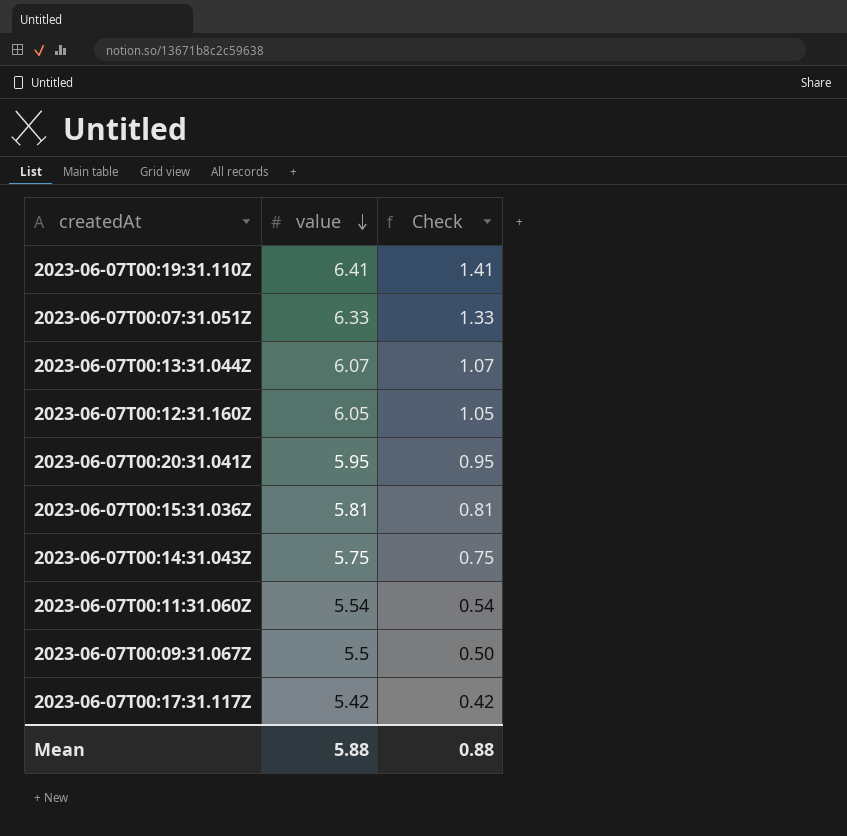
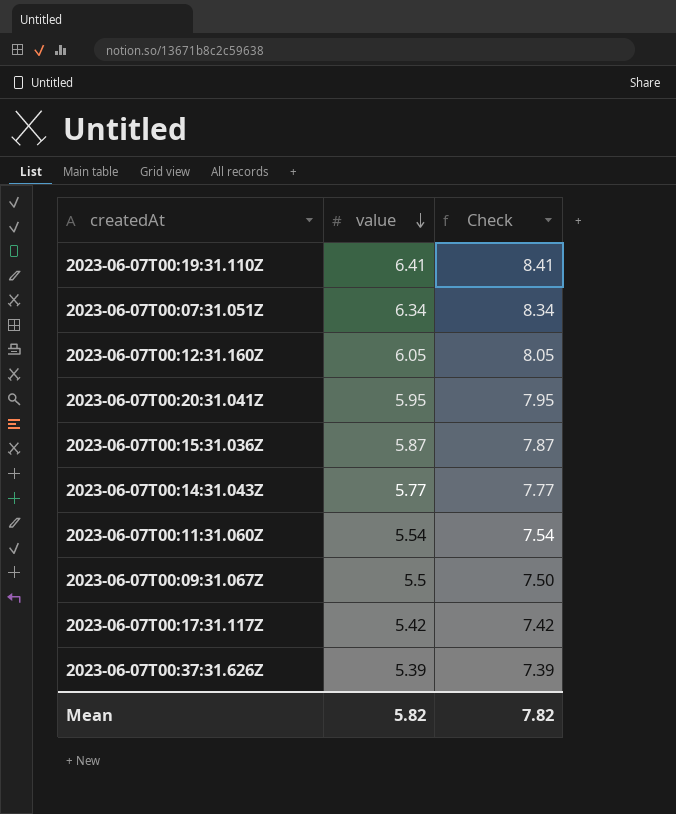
column Check | formula: [value] - 5 -> [value] + 2
row 2023-06-07T00:13:31.044Z: 6.07 | 1.07 -> none
2023-06-07T00:07:31.051Z | value: 6.33 -> 6.34
2023-06-07T00:15:31.036Z | value: 5.81 -> 5.87
2023-06-07T00:14:31.043Z | value: 5.75 -> 5.77
row 2023-06-07T00:37:31.626Z: none -> 5.39 | 7.39
Mean | value: 5.88 -> 5.82
Mean | Check: 0.88 -> 7.82

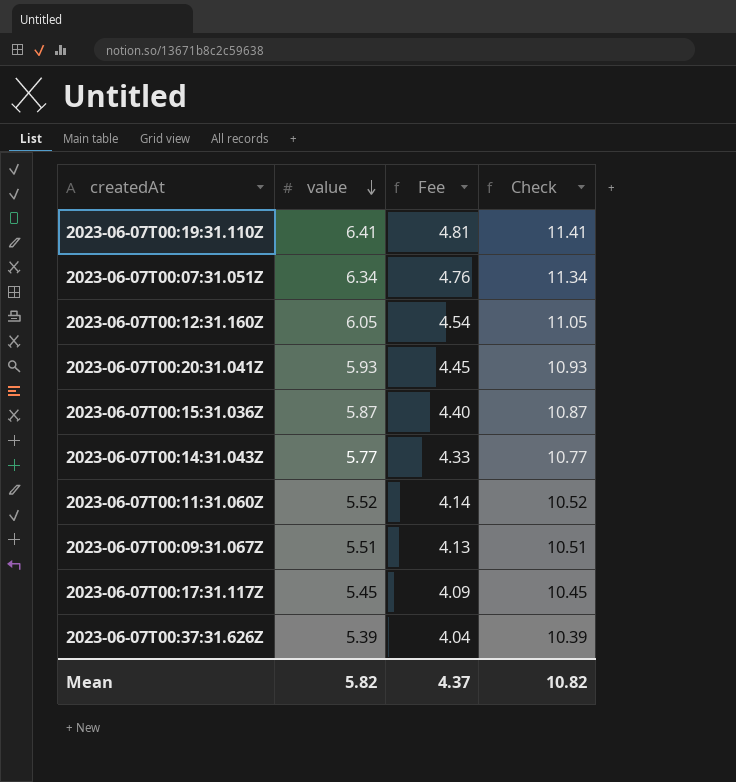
column Fee | formula: none -> [value] * 0.75
column Check | formula: [value] + 2 -> [value] + 5
2023-06-07T00:20:31.041Z | value: 5.95 -> 5.93
2023-06-07T00:11:31.060Z | value: 5.54 -> 5.52
2023-06-07T00:09:31.067Z | value: 5.5 -> 5.51
2023-06-07T00:17:31.117Z | value: 5.42 -> 5.45
Mean | Check: 7.82 -> 10.82

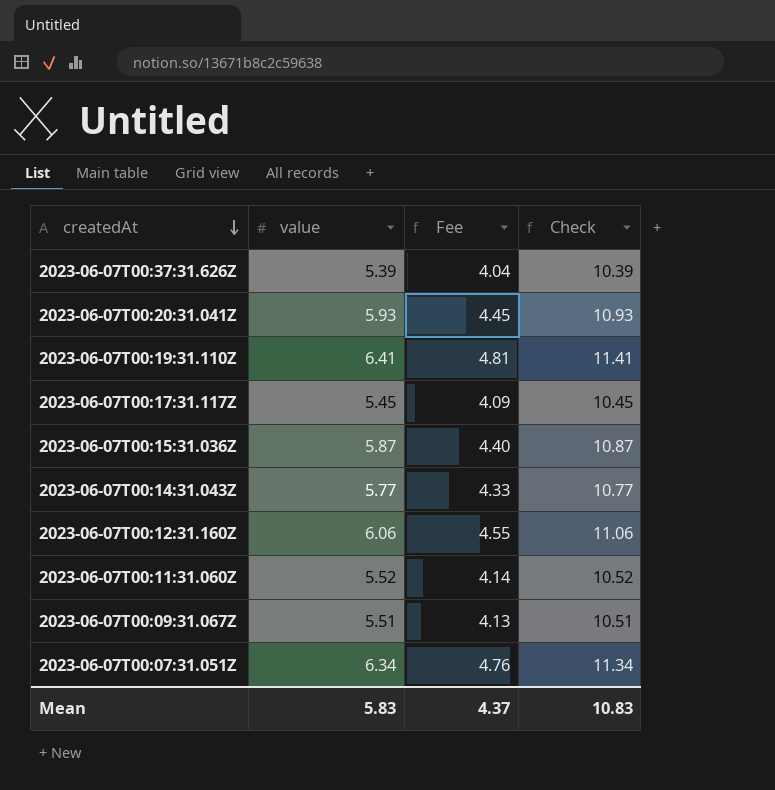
row order: value descending -> createdAt descending
2023-06-07T00:12:31.160Z | value: 6.05 -> 6.06
2023-06-07T00:12:31.160Z | Fee: 4.54 -> 4.55
2023-06-07T00:12:31.160Z | Check: 11.05 -> 11.06
Mean | value: 5.82 -> 5.83
Mean | Check: 10.82 -> 10.83

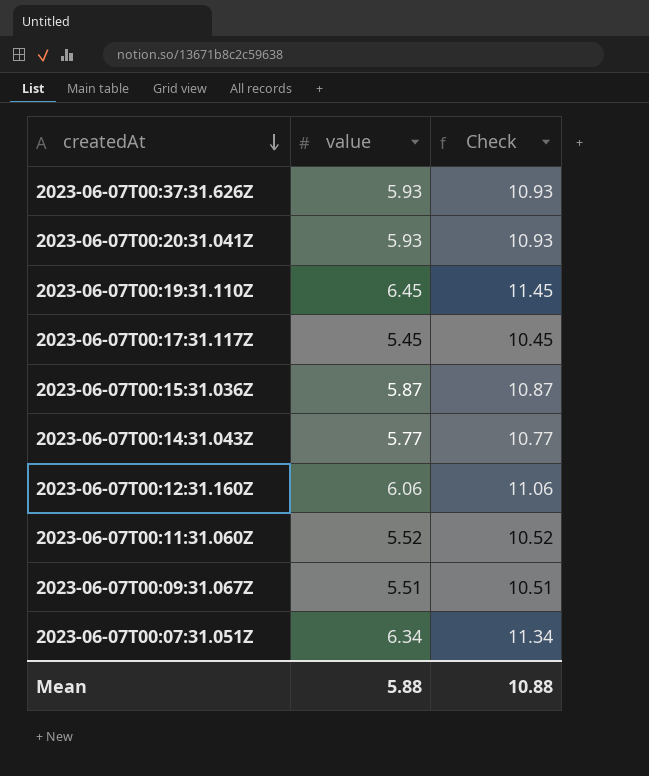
column Fee | formula: [value] * 0.75 -> none
2023-06-07T00:37:31.626Z | value: 5.39 -> 5.93
2023-06-07T00:37:31.626Z | Check: 10.39 -> 10.93
2023-06-07T00:19:31.110Z | value: 6.41 -> 6.45
2023-06-07T00:19:31.110Z | Check: 11.41 -> 11.45
Mean | value: 5.83 -> 5.88
Mean | Check: 10.83 -> 10.88

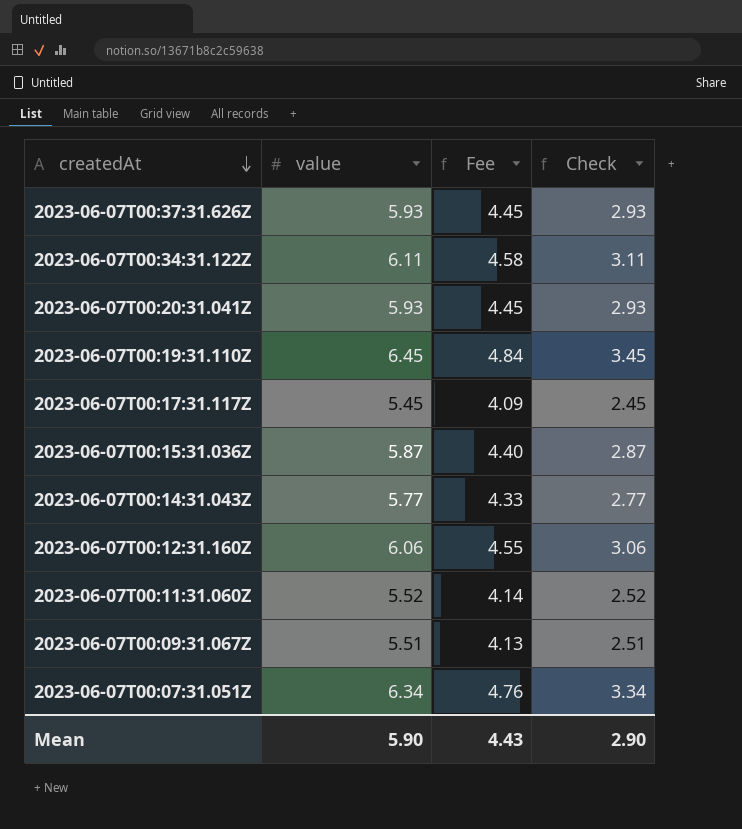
column Fee | formula: none -> [value] * 0.75
column Check | formula: [value] + 5 -> [value] - 3
row 2023-06-07T00:34:31.122Z: none -> 6.11 | 4.58 | 3.11
Mean | value: 5.88 -> 5.90
Mean | Check: 10.88 -> 2.90

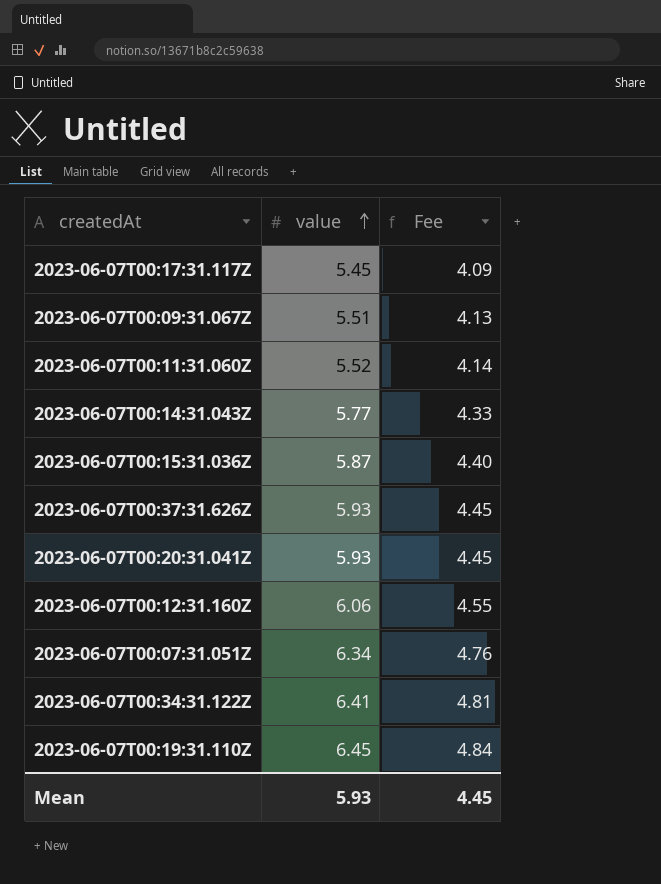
row order: createdAt descending -> value ascending
column Check | formula: [value] - 3 -> none
2023-06-07T00:34:31.122Z | value: 6.11 -> 6.41
2023-06-07T00:34:31.122Z | Fee: 4.58 -> 4.81
Mean | value: 5.90 -> 5.93
Mean | Fee: 4.43 -> 4.45

